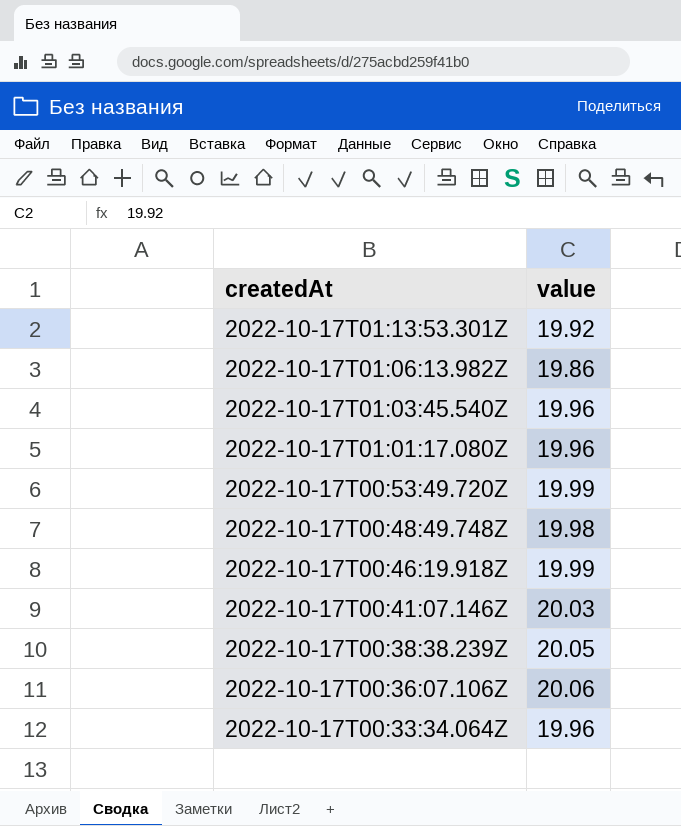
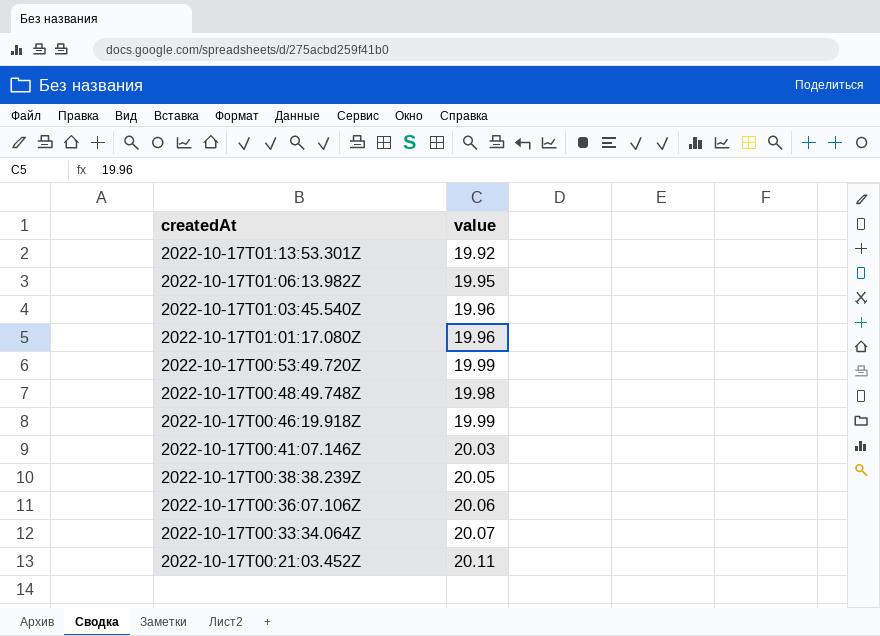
2022-10-17T01:06:13.982Z | value: 19.86 -> 19.95
2022-10-17T00:33:34.064Z | value: 19.96 -> 20.07
row 2022-10-17T00:21:03.452Z: none -> 20.11

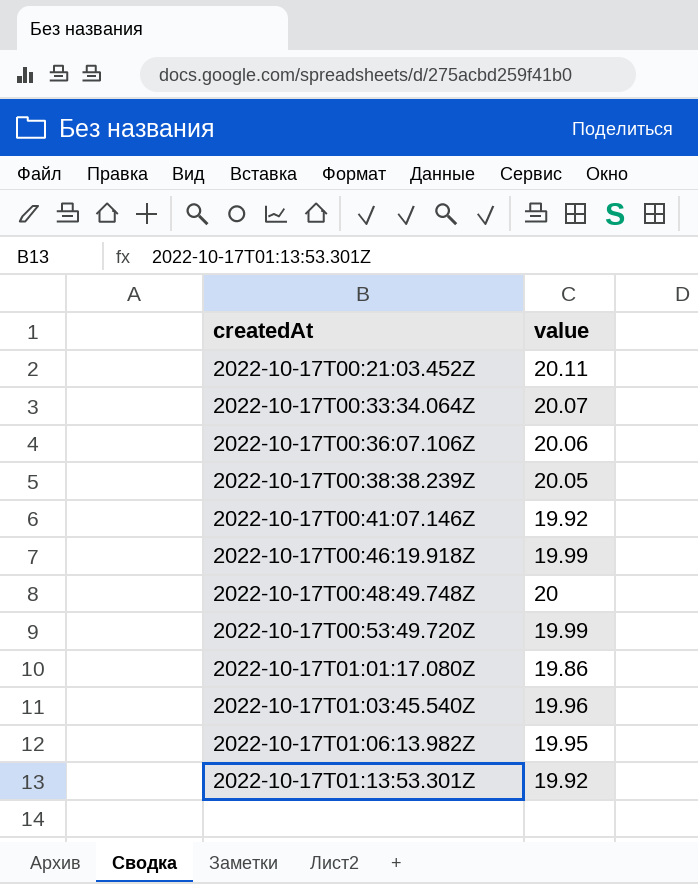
row order: createdAt descending -> createdAt ascending
2022-10-17T00:41:07.146Z | value: 20.03 -> 19.92
2022-10-17T00:48:49.748Z | value: 19.98 -> 20
2022-10-17T01:01:17.080Z | value: 19.96 -> 19.86

